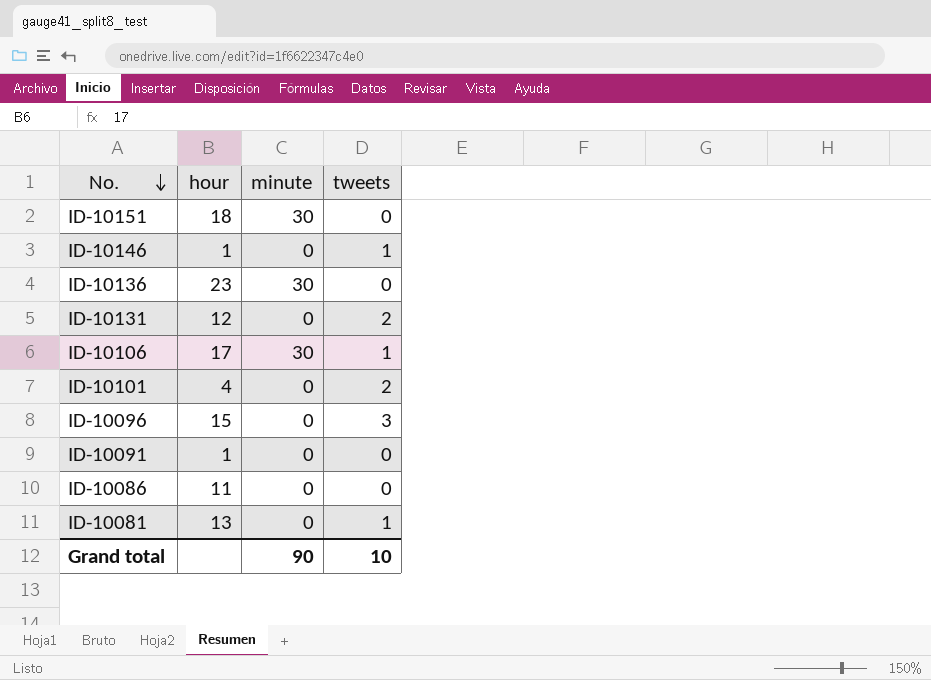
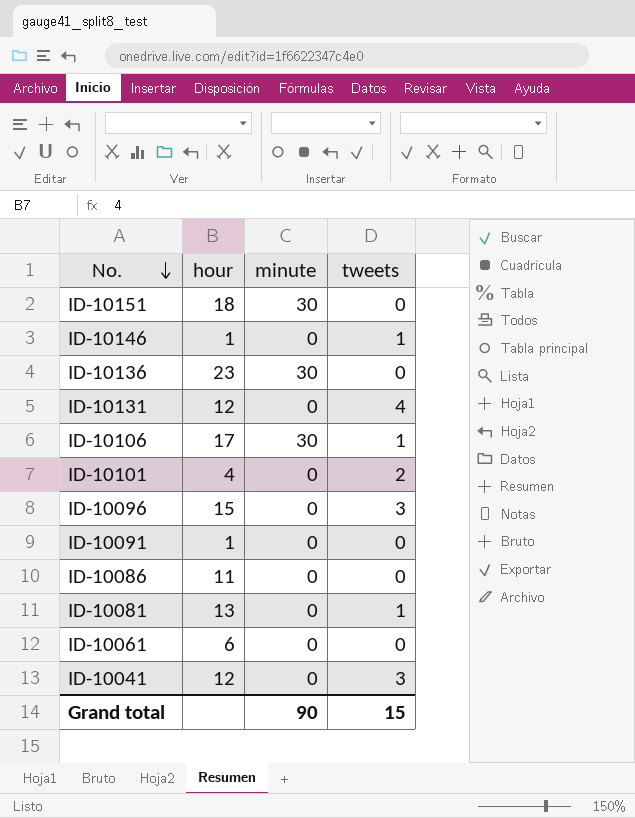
ID-10131 | tweets: 2 -> 4
row ID-10061: none -> 6 | 0 | 0
row ID-10041: none -> 12 | 0 | 3
Grand total | tweets: 10 -> 15

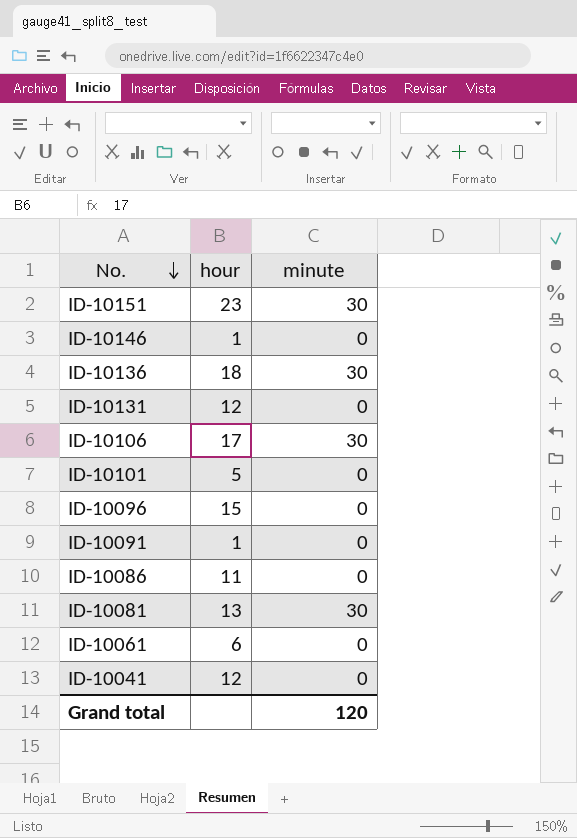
column tweets | position: 4 -> none
ID-10151 | hour: 18 -> 23
ID-10136 | hour: 23 -> 18
ID-10101 | hour: 4 -> 5
ID-10081 | minute: 0 -> 30
Grand total | minute: 90 -> 120

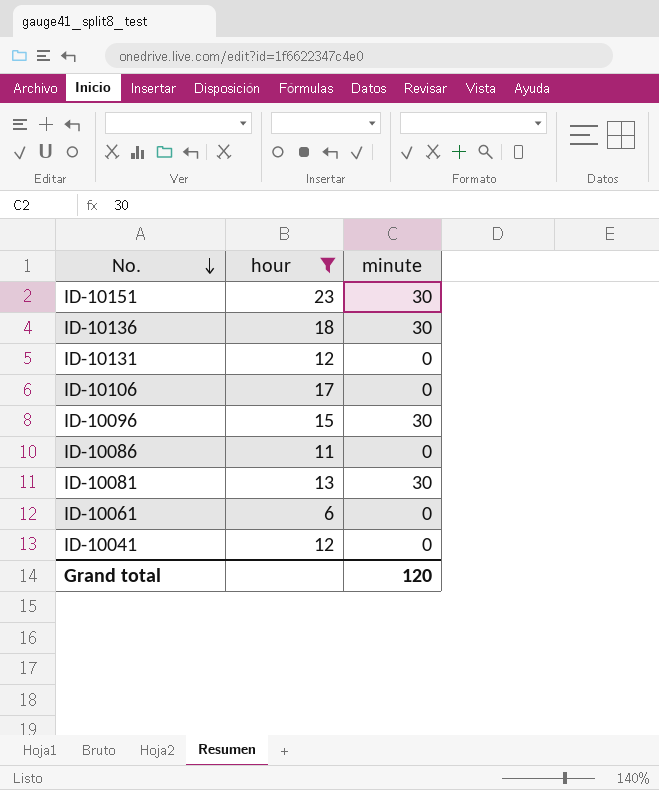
filter: none -> hour >= 6
ID-10106 | minute: 30 -> 0
ID-10096 | minute: 0 -> 30

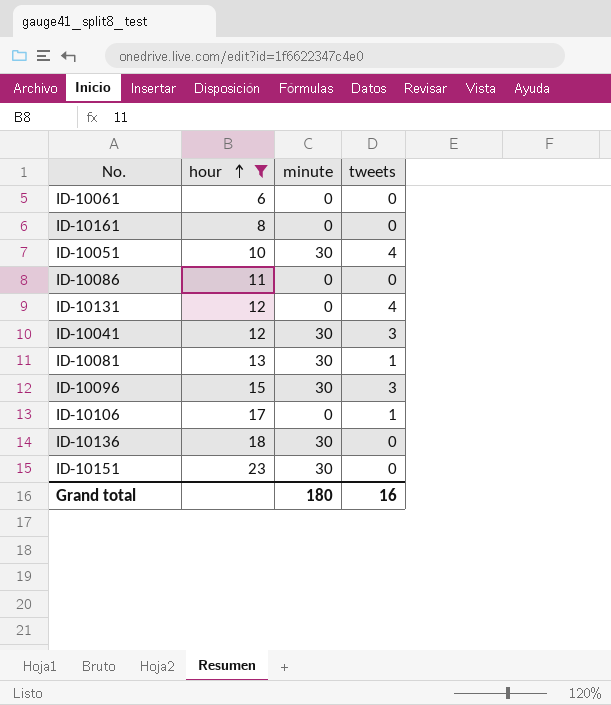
row order: No. descending -> hour ascending
column tweets | position: none -> 4
row ID-10161: none -> 8 | 0 | 0
row ID-10051: none -> 10 | 30 | 4
ID-10041 | minute: 0 -> 30
Grand total | minute: 120 -> 180

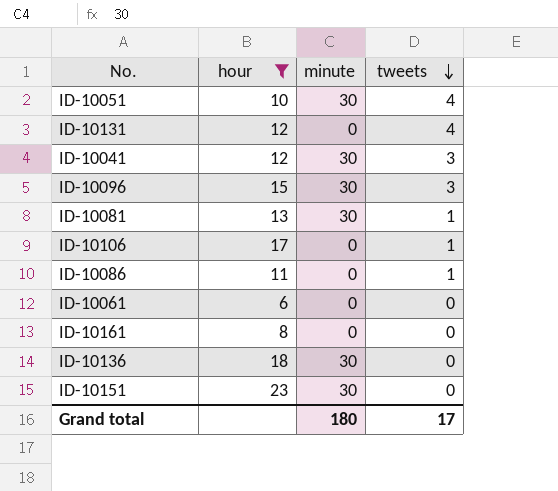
row order: hour ascending -> tweets descending
ID-10086 | tweets: 0 -> 1
Grand total | tweets: 16 -> 17

